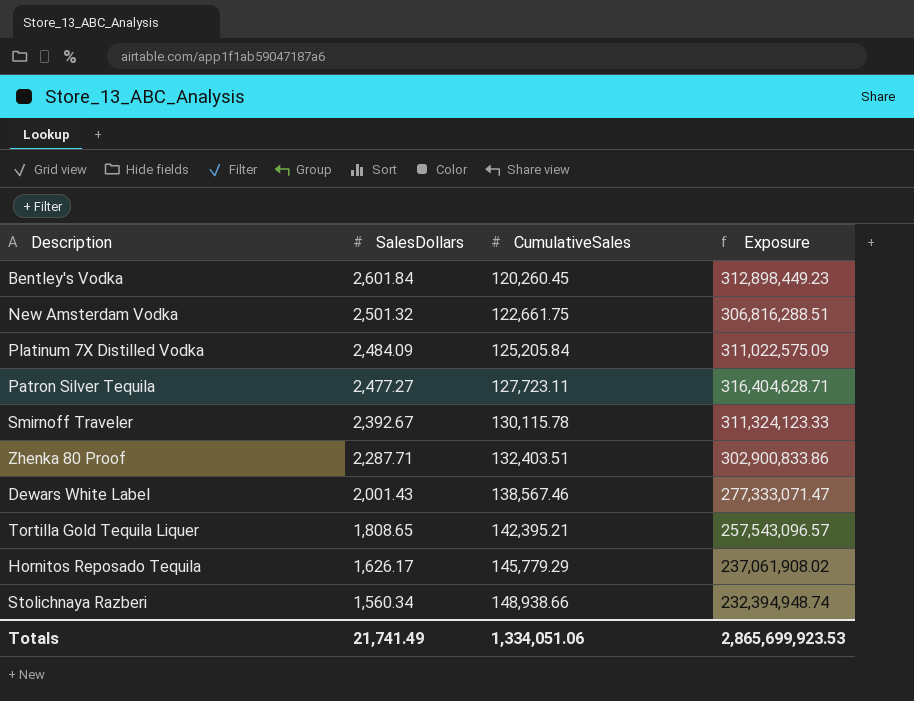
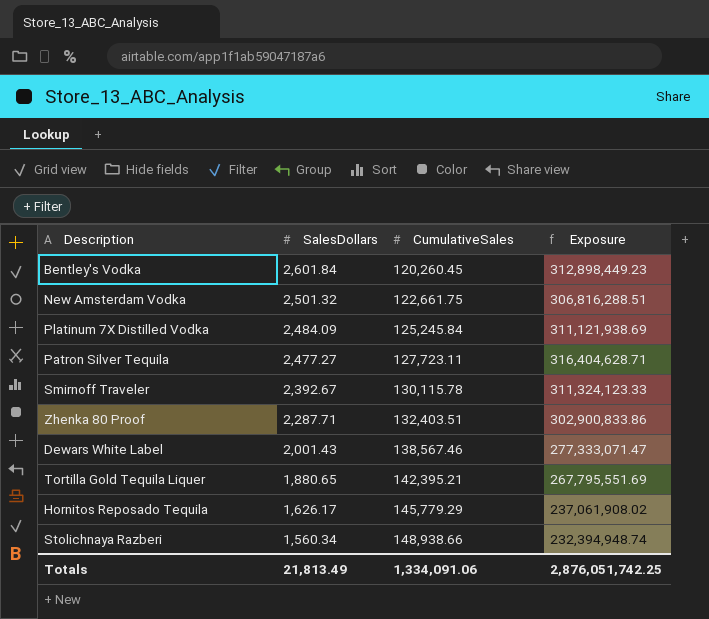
Platinum 7X Distilled Vodka | CumulativeSales: 125,205.84 -> 125,245.84
Platinum 7X Distilled Vodka | Exposure: 311,022,575.09 -> 311,121,938.69
Tortilla Gold Tequila Liquer | SalesDollars: 1,808.65 -> 1,880.65
Tortilla Gold Tequila Liquer | Exposure: 257,543,096.57 -> 267,795,551.69
Totals | SalesDollars: 21,741.49 -> 21,813.49
Totals | CumulativeSales: 1,334,051.06 -> 1,334,091.06
Totals | Exposure: 2,865,699,923.53 -> 2,876,051,742.25

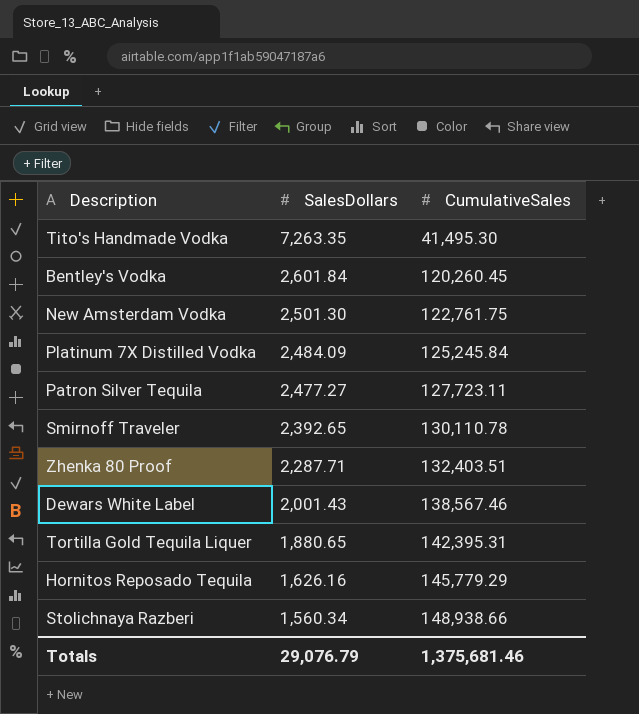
column Exposure | formula: [SalesDollars] * [CumulativeSales] -> none
row Tito's Handmade Vodka: none -> 7,263.35 | 41,495.30
New Amsterdam Vodka | SalesDollars: 2,501.32 -> 2,501.30
New Amsterdam Vodka | CumulativeSales: 122,661.75 -> 122,761.75
Smirnoff Traveler | SalesDollars: 2,392.67 -> 2,392.65
Smirnoff Traveler | CumulativeSales: 130,115.78 -> 130,110.78
Tortilla Gold Tequila Liquer | CumulativeSales: 142,395.21 -> 142,395.31
Hornitos Reposado Tequila | SalesDollars: 1,626.17 -> 1,626.16
Totals | SalesDollars: 21,813.49 -> 29,076.79
Totals | CumulativeSales: 1,334,091.06 -> 1,375,681.46

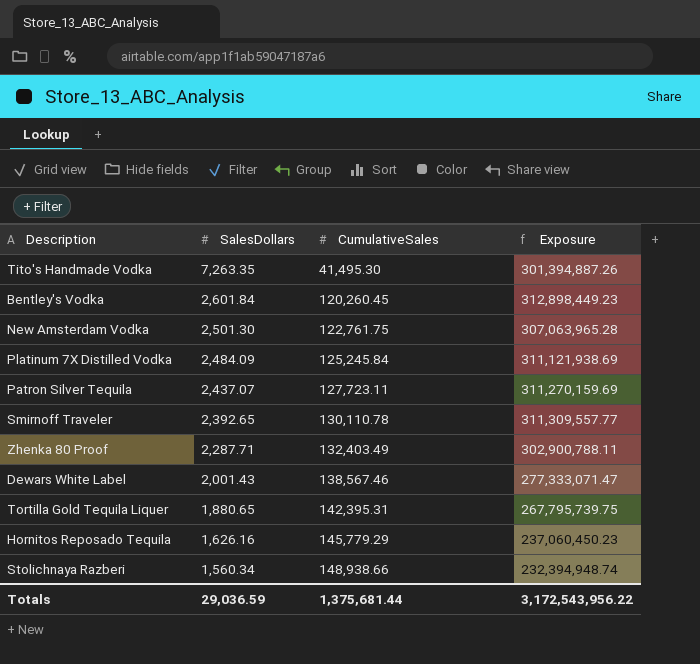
column Exposure | formula: none -> [SalesDollars] * [CumulativeSales]
Patron Silver Tequila | SalesDollars: 2,477.27 -> 2,437.07
Zhenka 80 Proof | CumulativeSales: 132,403.51 -> 132,403.49
Totals | SalesDollars: 29,076.79 -> 29,036.59
Totals | CumulativeSales: 1,375,681.46 -> 1,375,681.44

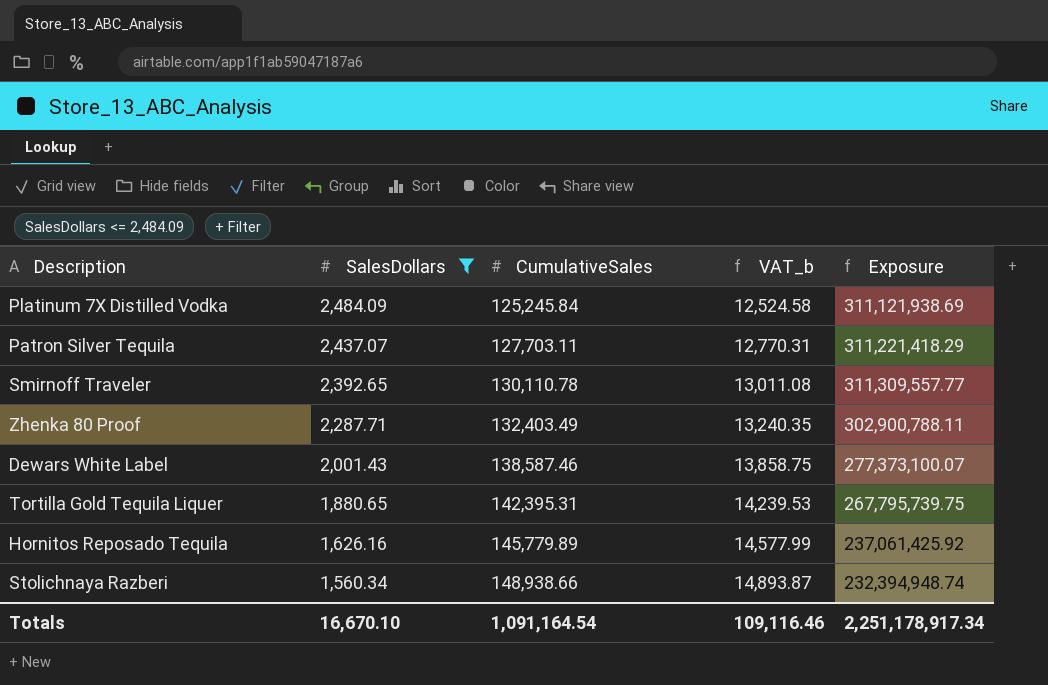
filter: none -> SalesDollars <= 2,484.09
column VAT_b | formula: none -> [CumulativeSales] * 0.1
Patron Silver Tequila | CumulativeSales: 127,723.11 -> 127,703.11
Patron Silver Tequila | Exposure: 311,270,159.69 -> 311,221,418.29
Dewars White Label | CumulativeSales: 138,567.46 -> 138,587.46
Dewars White Label | Exposure: 277,333,071.47 -> 277,373,100.07
Hornitos Reposado Tequila | CumulativeSales: 145,779.29 -> 145,779.89
Hornitos Reposado Tequila | Exposure: 237,060,450.23 -> 237,061,425.92
Totals | SalesDollars: 29,036.59 -> 16,670.10
Totals | CumulativeSales: 1,375,681.44 -> 1,091,164.54
Totals | Exposure: 3,172,543,956.22 -> 2,251,178,917.34

